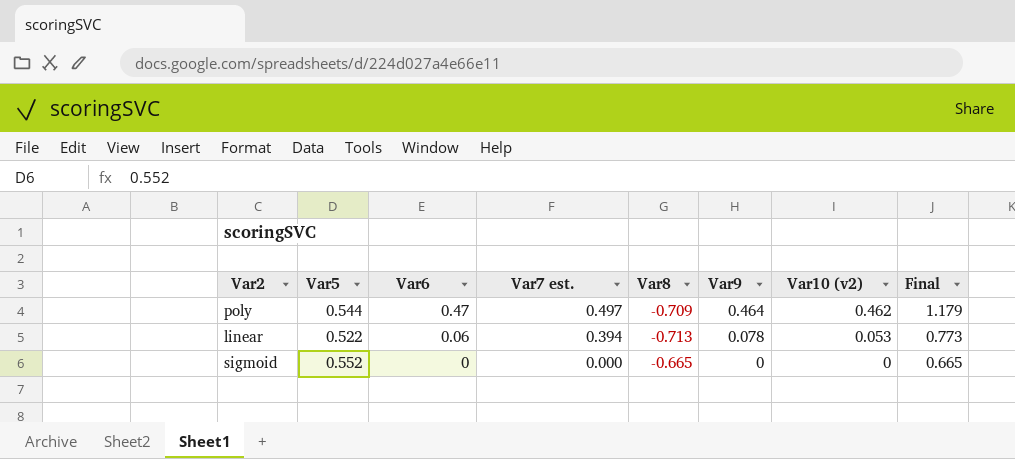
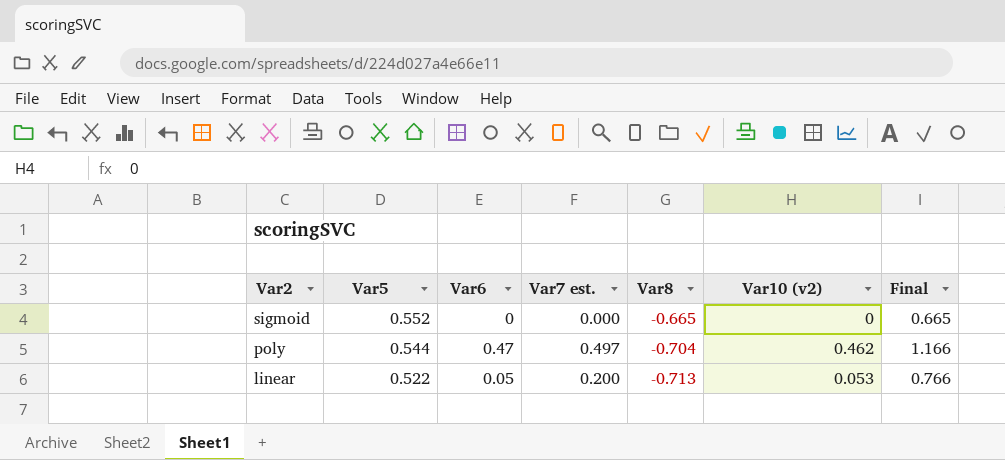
row order: Var6 descending -> Var2 descending
column Var9 | position: 6 -> none
column Final | formula: [Var6] - [Var8] -> [Var10 (v2)] - [Var8]
poly | Var8: -0.709 -> -0.704
linear | Var6: 0.06 -> 0.05
linear | Var7 est.: 0.394 -> 0.200

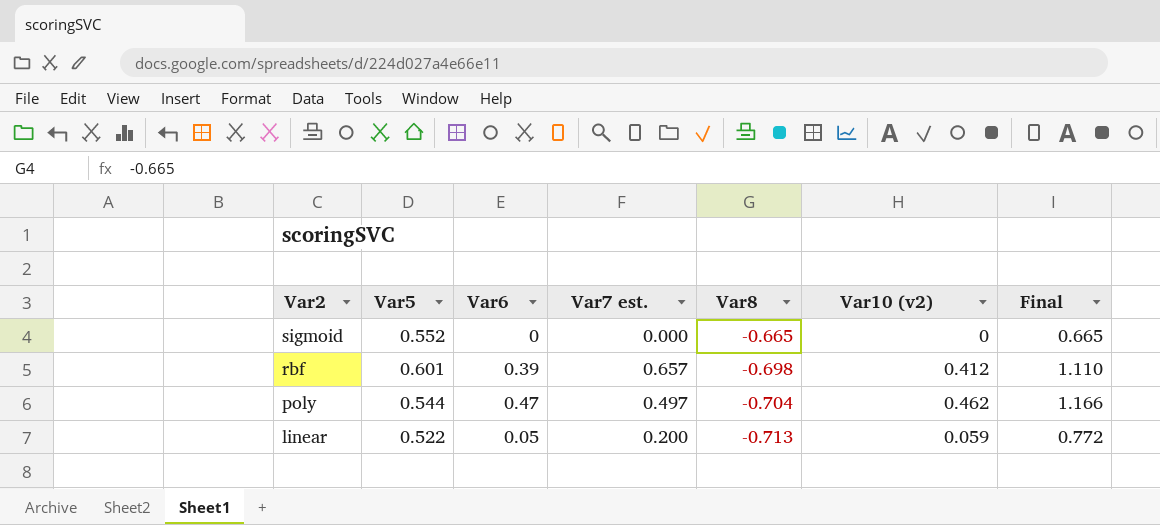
row rbf: none -> 0.601 | 0.39 | 0.657 | -0.698 | 0.412 | 1.110
linear | Var10 (v2): 0.053 -> 0.059
linear | Final: 0.766 -> 0.772

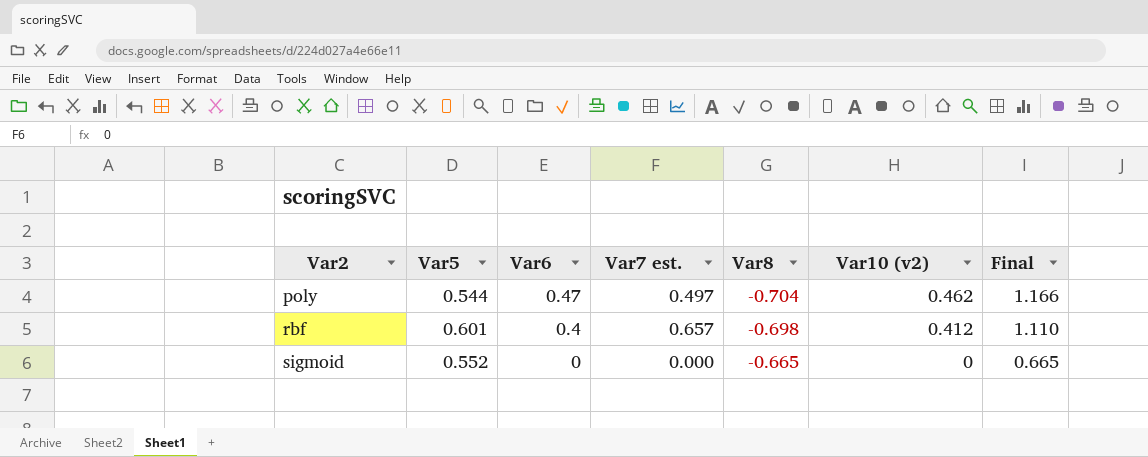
row order: Var2 descending -> Var2 ascending
row linear: 0.522 | 0.05 | 0.200 | -0.713 | 0.059 | 0.772 -> none
rbf | Var6: 0.39 -> 0.4

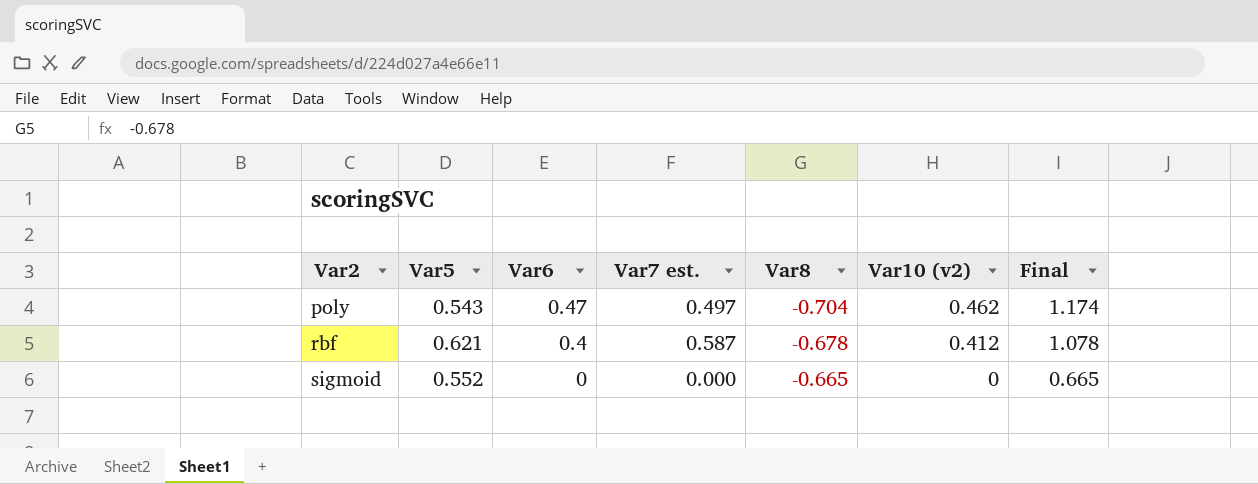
column Final | formula: [Var10 (v2)] - [Var8] -> [Var6] - [Var8]
poly | Var5: 0.544 -> 0.543
rbf | Var5: 0.601 -> 0.621
rbf | Var7 est.: 0.657 -> 0.587
rbf | Var8: -0.698 -> -0.678

